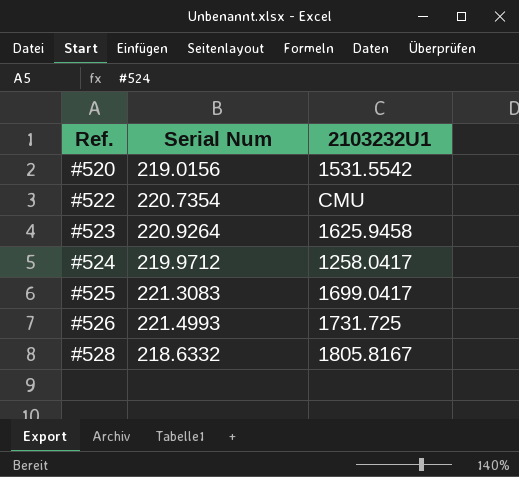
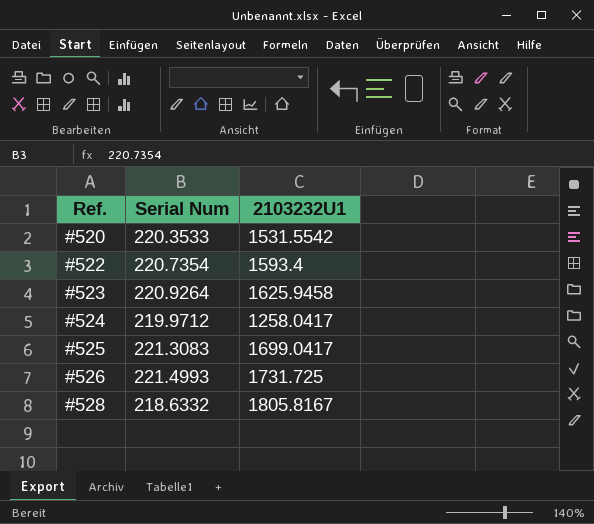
#520 | Serial Num: 219.0156 -> 220.3533
#522 | 2103232U1: CMU -> 1593.4

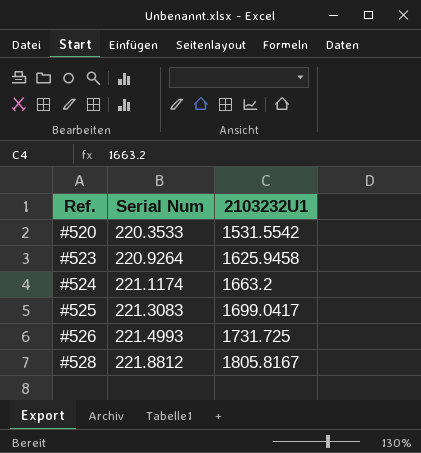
row #522: 220.7354 | 1593.4 -> none
#524 | Serial Num: 219.9712 -> 221.1174
#524 | 2103232U1: 1258.0417 -> 1663.2
#528 | Serial Num: 218.6332 -> 221.8812

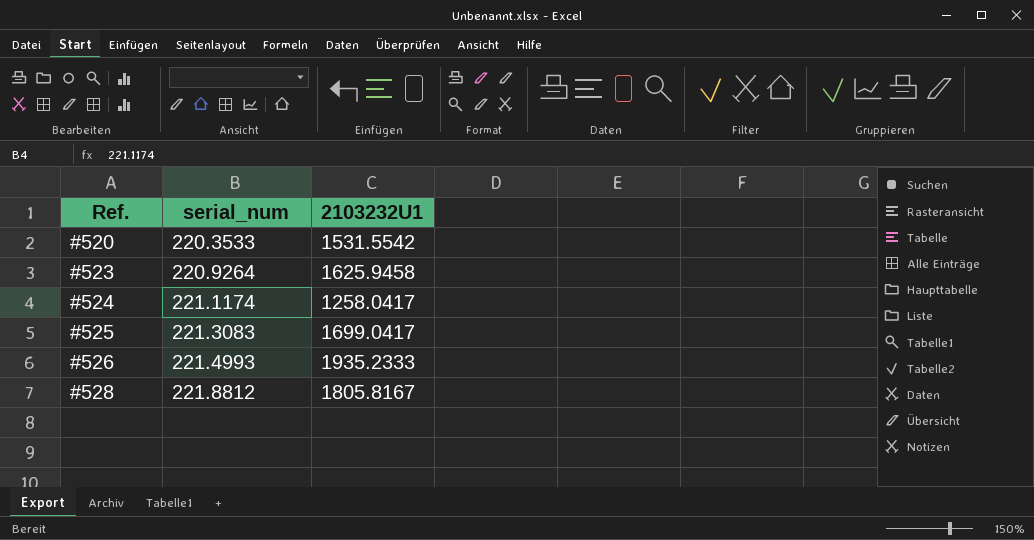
column name: Serial Num -> serial_num
#524 | 2103232U1: 1663.2 -> 1258.0417
#526 | 2103232U1: 1731.725 -> 1935.2333

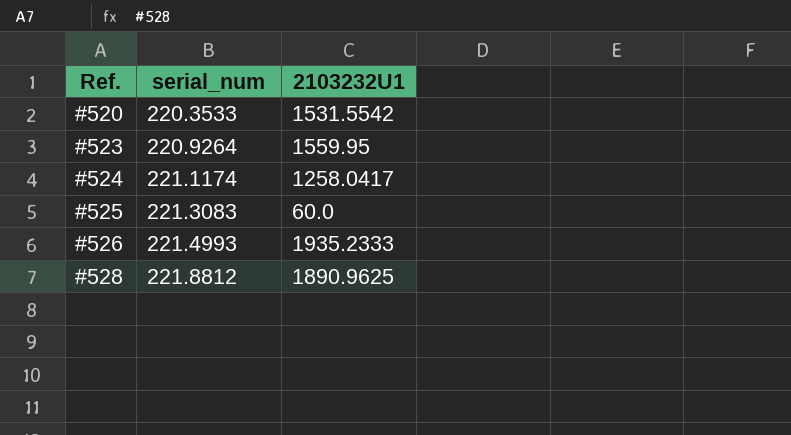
#523 | 2103232U1: 1625.9458 -> 1559.95
#525 | 2103232U1: 1699.0417 -> 60.0
#528 | 2103232U1: 1805.8167 -> 1890.9625

